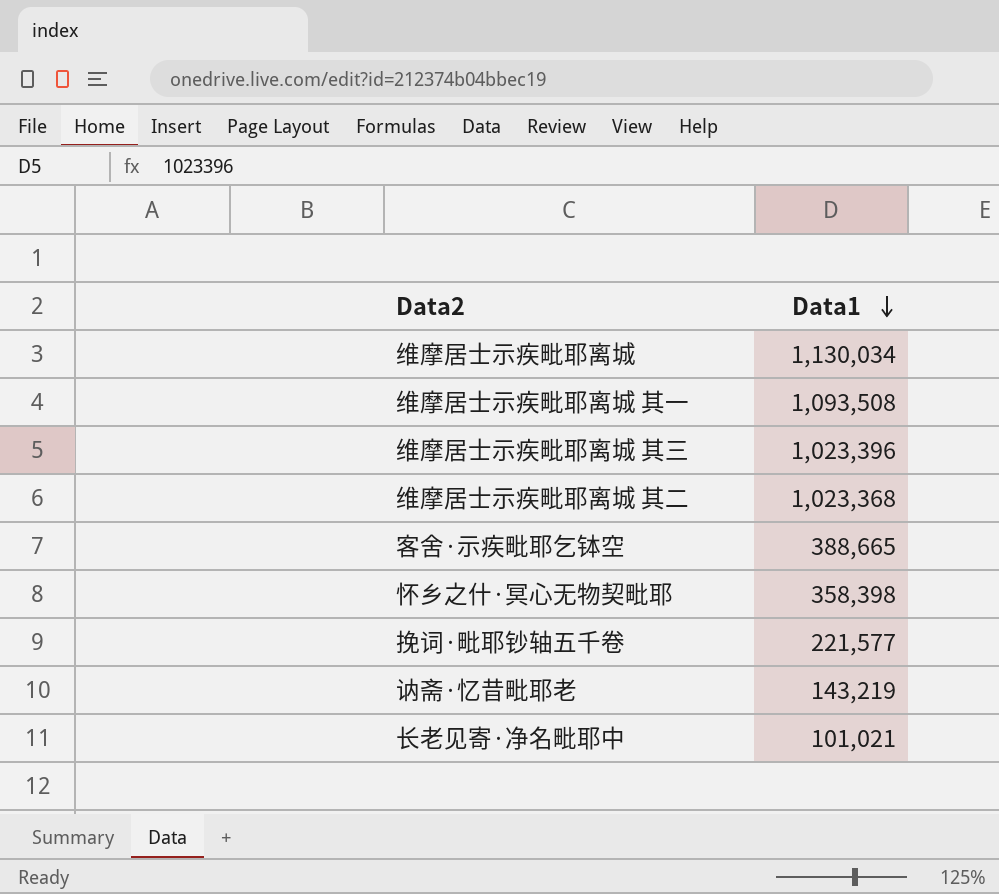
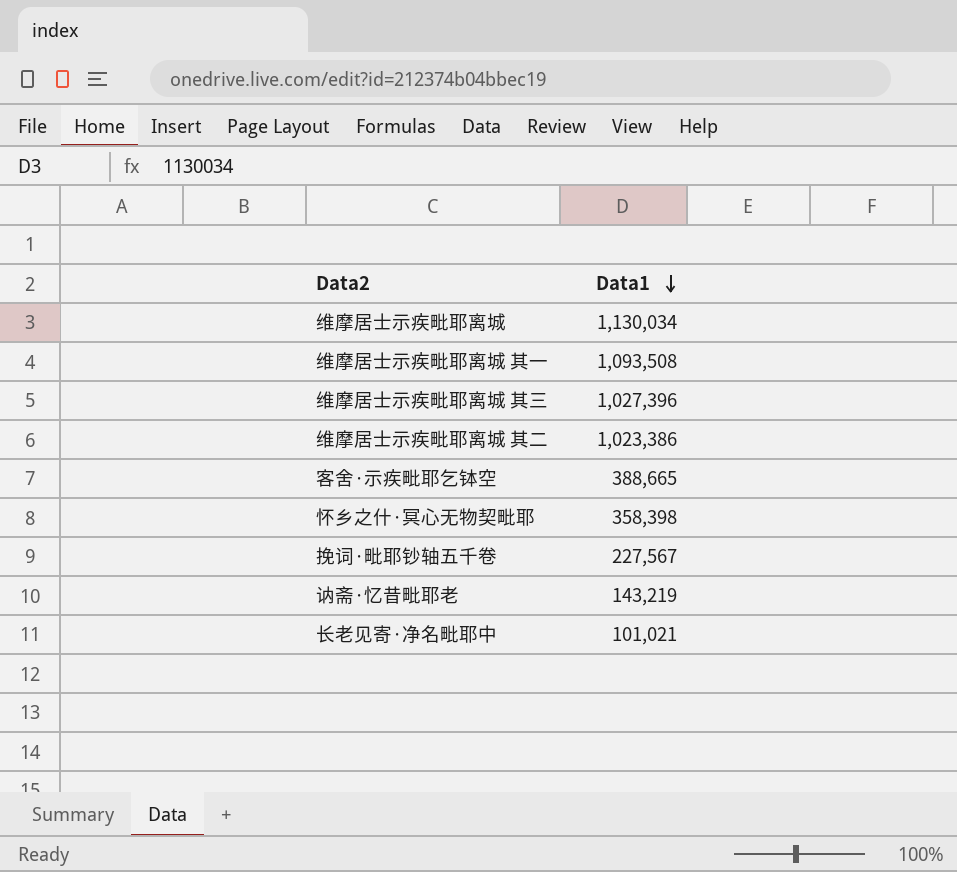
维摩居士示疾毗耶离城 其三 | Data1: 1,023,396 -> 1,027,396
维摩居士示疾毗耶离城 其二 | Data1: 1,023,368 -> 1,023,386
挽词·毗耶钞轴五千卷 | Data1: 221,577 -> 227,567

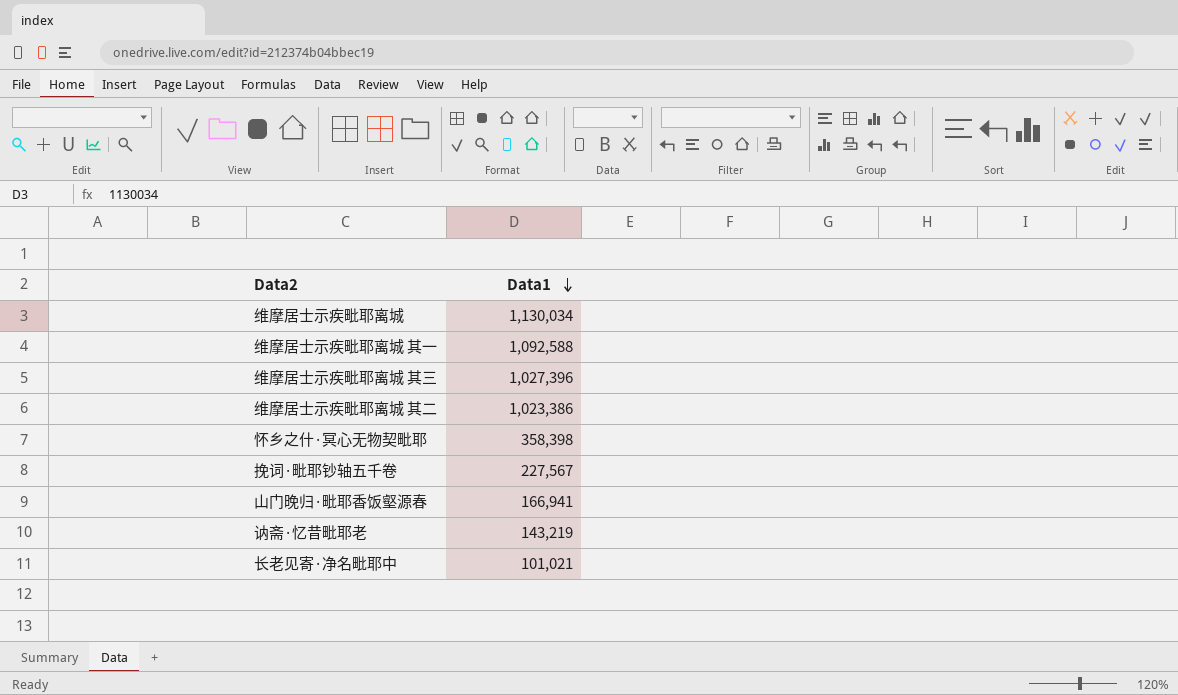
row 客舍·示疾毗耶乞钵空: 388,665 -> none
维摩居士示疾毗耶离城 其一 | Data1: 1,093,508 -> 1,092,588
row 山门晚归·毗耶香饭壑源春: none -> 166,941

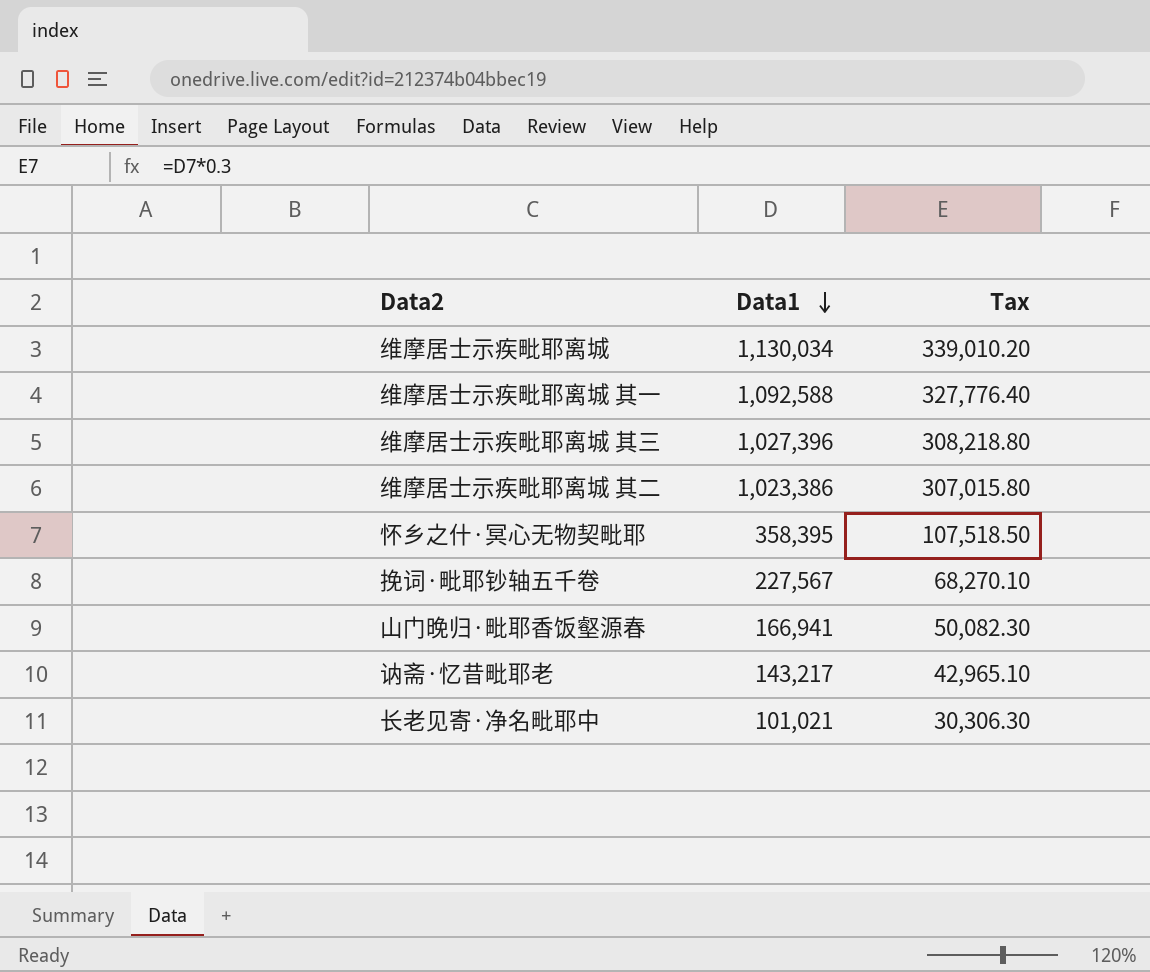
column Tax | formula: none -> [Data1] * 0.3
怀乡之什·冥心无物契毗耶 | Data1: 358,398 -> 358,395
讷斋·忆昔毗耶老 | Data1: 143,219 -> 143,217

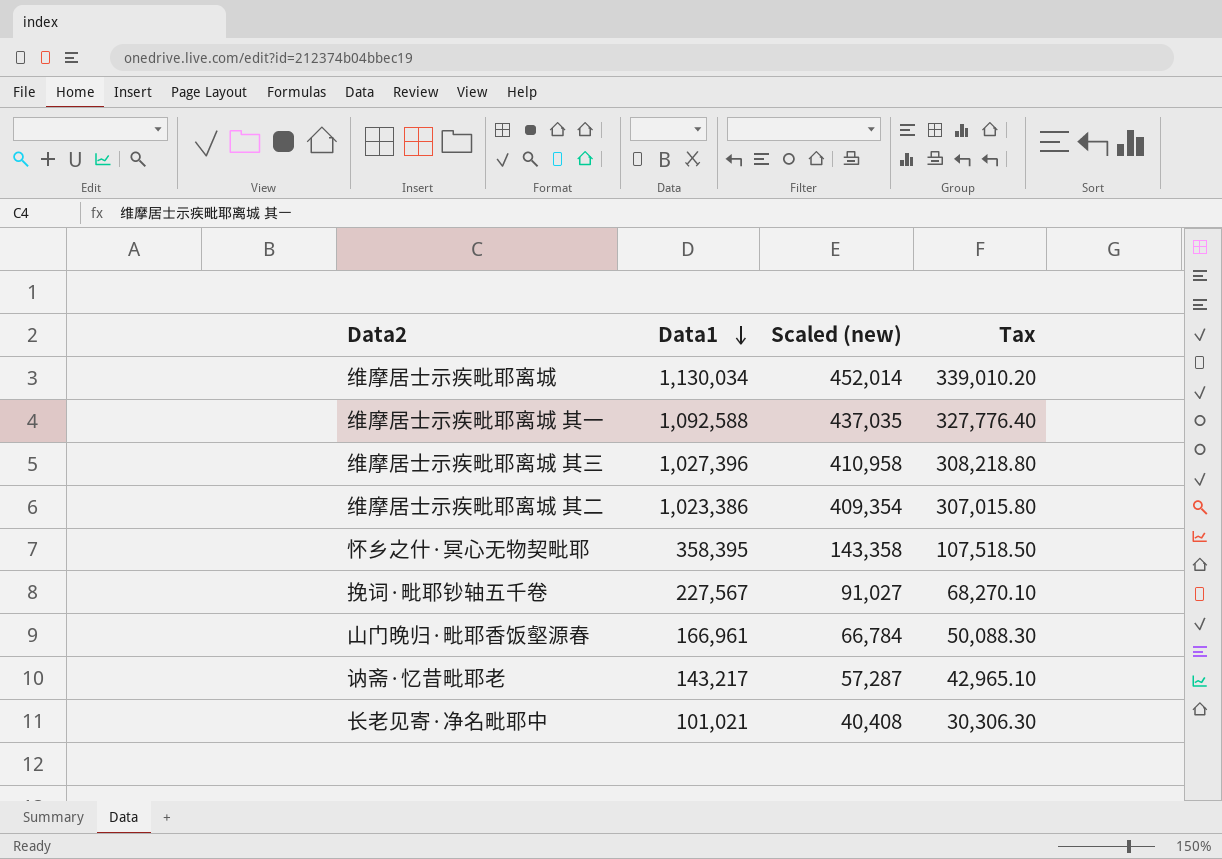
column Scaled (new) | formula: none -> [Data1] * 0.4
山门晚归·毗耶香饭壑源春 | Data1: 166,941 -> 166,961
山门晚归·毗耶香饭壑源春 | Tax: 50,082.30 -> 50,088.30

